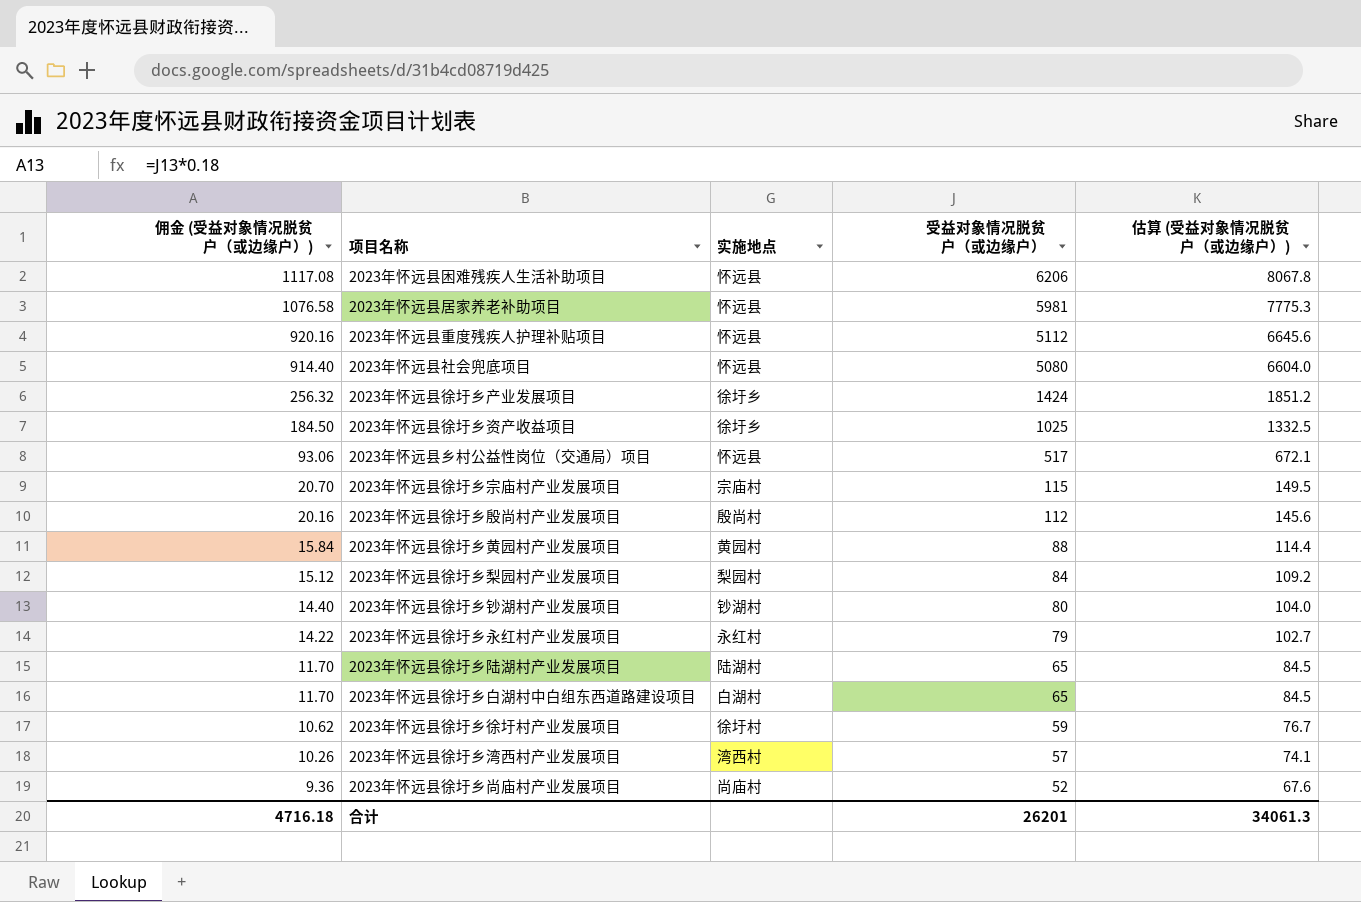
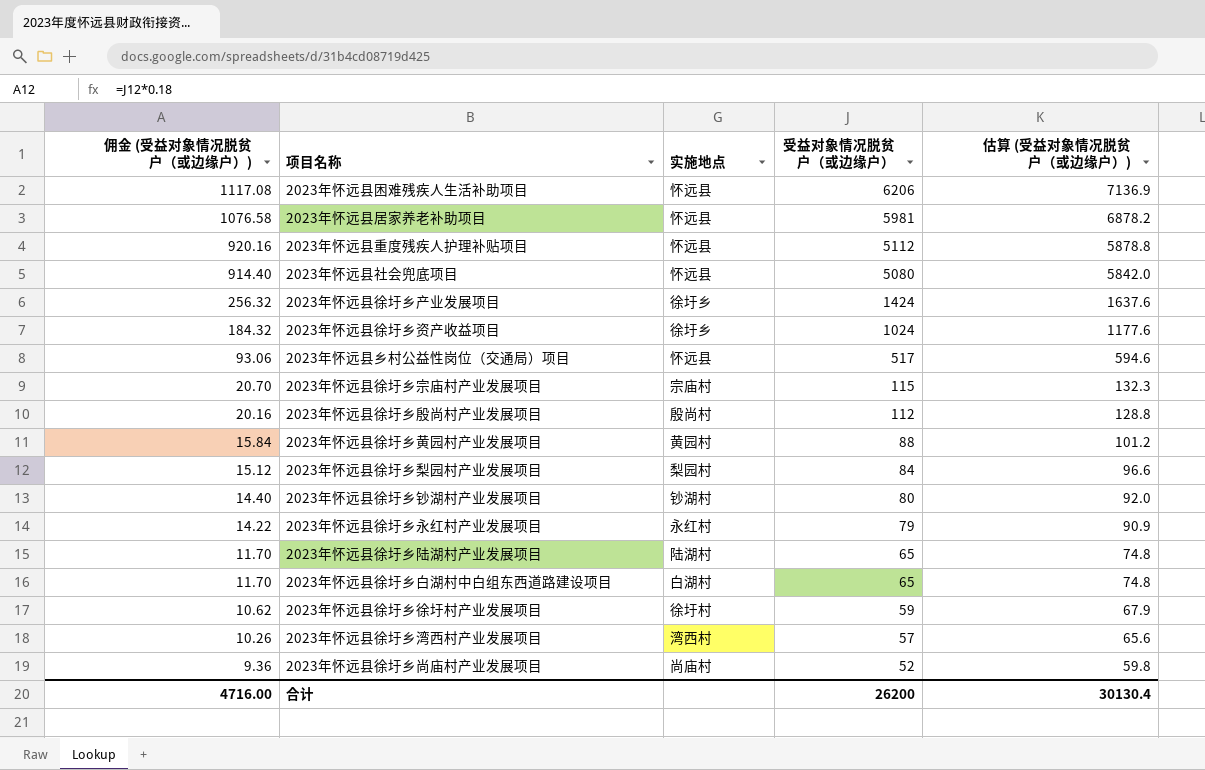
column 估算 (受益对象情况脱贫户（或边缘户）) | formula: [受益对象情况脱贫户（或边缘户）] * 1.3 -> [受益对象情况脱贫户（或边缘户）] * 1.15
2023年怀远县徐圩乡资产收益项目 | 佣金 (受益对象情况脱贫户（或边缘户）): 184.50 -> 184.32
2023年怀远县徐圩乡资产收益项目 | 受益对象情况脱贫户（或边缘户）: 1025 -> 1024
合计 | 佣金 (受益对象情况脱贫户（或边缘户）): 4716.18 -> 4716.00
合计 | 受益对象情况脱贫户（或边缘户）: 26201 -> 26200
合计 | 估算 (受益对象情况脱贫户（或边缘户）): 34061.3 -> 30130.4

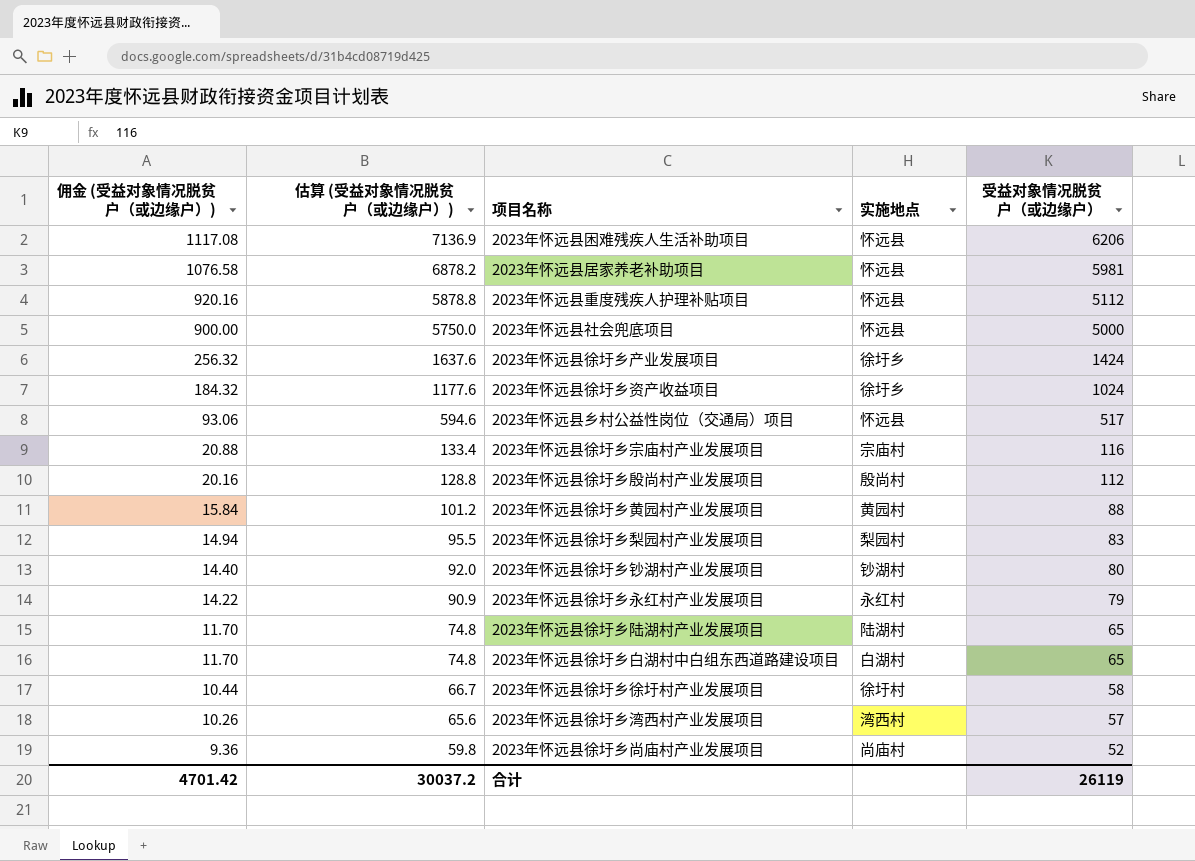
column 估算 (受益对象情况脱贫户（或边缘户）) | position: 5 -> 2
2023年怀远县社会兜底项目 | 佣金 (受益对象情况脱贫户（或边缘户）): 914.40 -> 900.00
2023年怀远县社会兜底项目 | 估算 (受益对象情况脱贫户（或边缘户）): 5842.0 -> 5750.0
2023年怀远县社会兜底项目 | 受益对象情况脱贫户（或边缘户）: 5080 -> 5000
2023年怀远县徐圩乡宗庙村产业发展项目 | 佣金 (受益对象情况脱贫户（或边缘户）): 20.70 -> 20.88
2023年怀远县徐圩乡宗庙村产业发展项目 | 估算 (受益对象情况脱贫户（或边缘户）): 132.3 -> 133.4
2023年怀远县徐圩乡宗庙村产业发展项目 | 受益对象情况脱贫户（或边缘户）: 115 -> 116
2023年怀远县徐圩乡梨园村产业发展项目 | 佣金 (受益对象情况脱贫户（或边缘户）): 15.12 -> 14.94
2023年怀远县徐圩乡梨园村产业发展项目 | 估算 (受益对象情况脱贫户（或边缘户）): 96.6 -> 95.5
2023年怀远县徐圩乡梨园村产业发展项目 | 受益对象情况脱贫户（或边缘户）: 84 -> 83
2023年怀远县徐圩乡徐圩村产业发展项目 | 佣金 (受益对象情况脱贫户（或边缘户）): 10.62 -> 10.44
2023年怀远县徐圩乡徐圩村产业发展项目 | 估算 (受益对象情况脱贫户（或边缘户）): 67.9 -> 66.7
2023年怀远县徐圩乡徐圩村产业发展项目 | 受益对象情况脱贫户（或边缘户）: 59 -> 58
合计 | 佣金 (受益对象情况脱贫户（或边缘户）): 4716.00 -> 4701.42
合计 | 估算 (受益对象情况脱贫户（或边缘户）): 30130.4 -> 30037.2
合计 | 受益对象情况脱贫户（或边缘户）: 26200 -> 26119

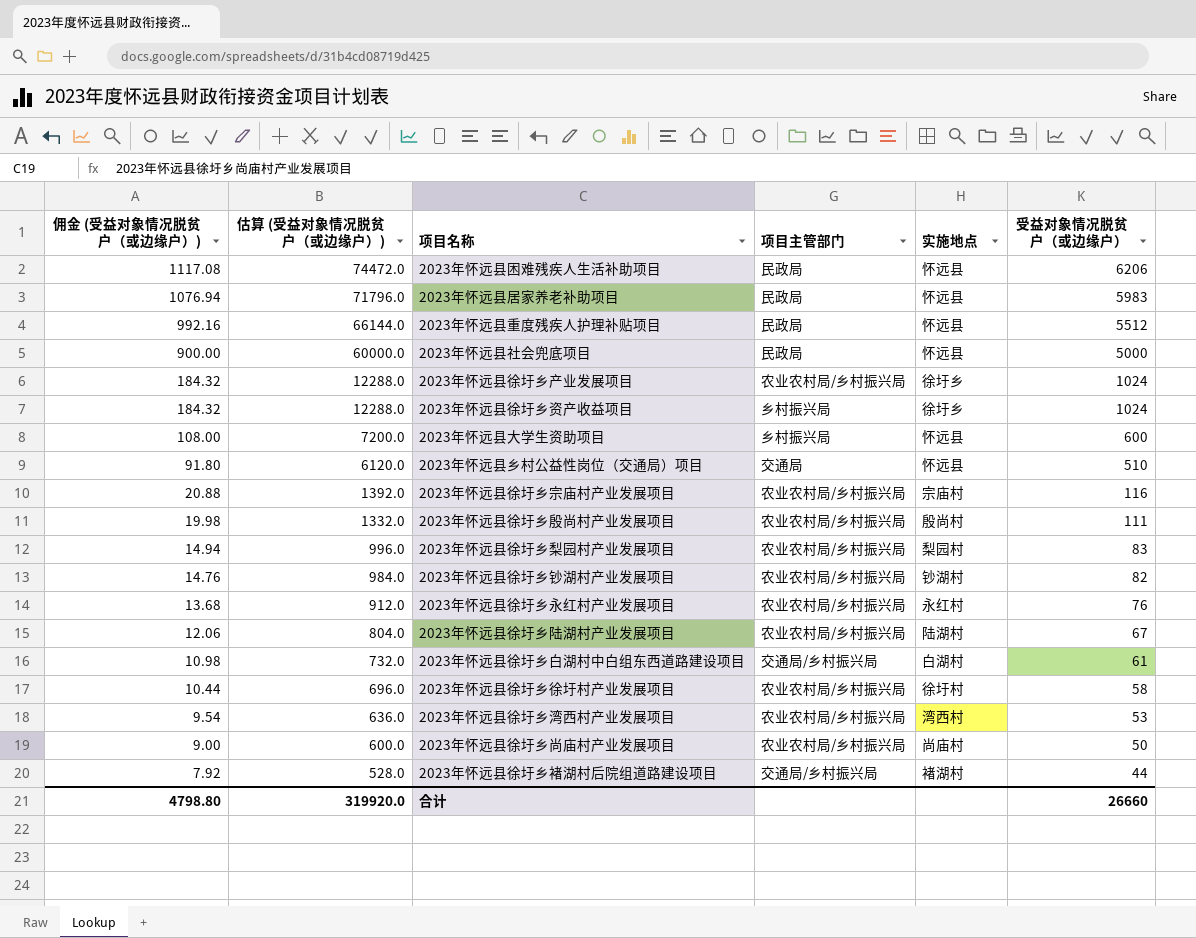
column 估算 (受益对象情况脱贫户（或边缘户）) | formula: [受益对象情况脱贫户（或边缘户）] * 1.15 -> [受益对象情况脱贫户（或边缘户）] * 12
column 项目主管部门 | position: none -> 4
row 2023年怀远县徐圩乡黄园村产业发展项目: 15.84 | 101.2 | 黄园村 | 88 -> none
2023年怀远县居家养老补助项目 | 佣金 (受益对象情况脱贫户（或边缘户）): 1076.58 -> 1076.94
2023年怀远县居家养老补助项目 | 受益对象情况脱贫户（或边缘户）: 5981 -> 5983
2023年怀远县重度残疾人护理补贴项目 | 佣金 (受益对象情况脱贫户（或边缘户）): 920.16 -> 992.16
2023年怀远县重度残疾人护理补贴项目 | 受益对象情况脱贫户（或边缘户）: 5112 -> 5512
2023年怀远县徐圩乡产业发展项目 | 佣金 (受益对象情况脱贫户（或边缘户）): 256.32 -> 184.32
2023年怀远县徐圩乡产业发展项目 | 受益对象情况脱贫户（或边缘户）: 1424 -> 1024
row 2023年怀远县大学生资助项目: none -> 108.00 | 7200.0 | 乡村振兴局 | 怀远县 | 600
2023年怀远县乡村公益性岗位（交通局）项目 | 佣金 (受益对象情况脱贫户（或边缘户）): 93.06 -> 91.80
2023年怀远县乡村公益性岗位（交通局）项目 | 受益对象情况脱贫户（或边缘户）: 517 -> 510
2023年怀远县徐圩乡殷尚村产业发展项目 | 佣金 (受益对象情况脱贫户（或边缘户）): 20.16 -> 19.98
2023年怀远县徐圩乡殷尚村产业发展项目 | 受益对象情况脱贫户（或边缘户）: 112 -> 111
2023年怀远县徐圩乡钞湖村产业发展项目 | 佣金 (受益对象情况脱贫户（或边缘户）): 14.40 -> 14.76
2023年怀远县徐圩乡钞湖村产业发展项目 | 受益对象情况脱贫户（或边缘户）: 80 -> 82
2023年怀远县徐圩乡永红村产业发展项目 | 佣金 (受益对象情况脱贫户（或边缘户）): 14.22 -> 13.68
2023年怀远县徐圩乡永红村产业发展项目 | 受益对象情况脱贫户（或边缘户）: 79 -> 76
2023年怀远县徐圩乡陆湖村产业发展项目 | 佣金 (受益对象情况脱贫户（或边缘户）): 11.70 -> 12.06
2023年怀远县徐圩乡陆湖村产业发展项目 | 受益对象情况脱贫户（或边缘户）: 65 -> 67
2023年怀远县徐圩乡白湖村中白组东西道路建设项目 | 佣金 (受益对象情况脱贫户（或边缘户）): 11.70 -> 10.98
2023年怀远县徐圩乡白湖村中白组东西道路建设项目 | 受益对象情况脱贫户（或边缘户）: 65 -> 61
2023年怀远县徐圩乡湾西村产业发展项目 | 佣金 (受益对象情况脱贫户（或边缘户）): 10.26 -> 9.54
2023年怀远县徐圩乡湾西村产业发展项目 | 受益对象情况脱贫户（或边缘户）: 57 -> 53
2023年怀远县徐圩乡尚庙村产业发展项目 | 佣金 (受益对象情况脱贫户（或边缘户）): 9.36 -> 9.00
2023年怀远县徐圩乡尚庙村产业发展项目 | 受益对象情况脱贫户（或边缘户）: 52 -> 50
row 2023年怀远县徐圩乡褚湖村后院组道路建设项目: none -> 7.92 | 528.0 | 交通局/乡村振兴局 | 褚湖村 | 44
合计 | 佣金 (受益对象情况脱贫户（或边缘户）): 4701.42 -> 4798.80
合计 | 估算 (受益对象情况脱贫户（或边缘户）): 30037.2 -> 319920.0
合计 | 受益对象情况脱贫户（或边缘户）: 26119 -> 26660

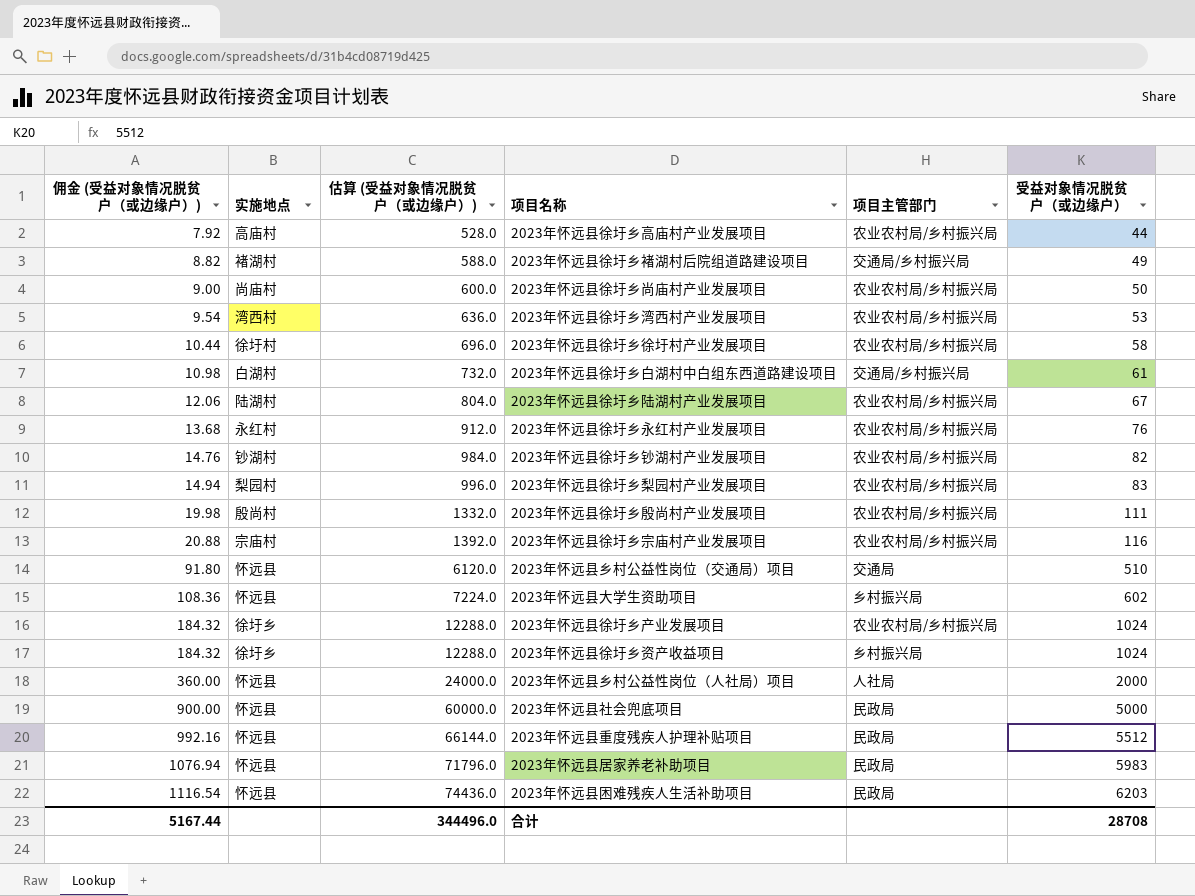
row order: 佣金 (受益对象情况脱贫户（或边缘户）) descending -> 佣金 (受益对象情况脱贫户（或边缘户）) ascending
column 实施地点 | position: 5 -> 2
row 2023年怀远县徐圩乡高庙村产业发展项目: none -> 7.92 | 高庙村 | 528.0 | 农业农村局/乡村振兴局 | 44
2023年怀远县徐圩乡褚湖村后院组道路建设项目 | 佣金 (受益对象情况脱贫户（或边缘户）): 7.92 -> 8.82
2023年怀远县徐圩乡褚湖村后院组道路建设项目 | 估算 (受益对象情况脱贫户（或边缘户）): 528.0 -> 588.0
2023年怀远县徐圩乡褚湖村后院组道路建设项目 | 受益对象情况脱贫户（或边缘户）: 44 -> 49
2023年怀远县大学生资助项目 | 佣金 (受益对象情况脱贫户（或边缘户）): 108.00 -> 108.36
2023年怀远县大学生资助项目 | 估算 (受益对象情况脱贫户（或边缘户）): 7200.0 -> 7224.0
2023年怀远县大学生资助项目 | 受益对象情况脱贫户（或边缘户）: 600 -> 602
row 2023年怀远县乡村公益性岗位（人社局）项目: none -> 360.00 | 怀远县 | 24000.0 | 人社局 | 2000
2023年怀远县困难残疾人生活补助项目 | 佣金 (受益对象情况脱贫户（或边缘户）): 1117.08 -> 1116.54
2023年怀远县困难残疾人生活补助项目 | 估算 (受益对象情况脱贫户（或边缘户）): 74472.0 -> 74436.0
2023年怀远县困难残疾人生活补助项目 | 受益对象情况脱贫户（或边缘户）: 6206 -> 6203
合计 | 佣金 (受益对象情况脱贫户（或边缘户）): 4798.80 -> 5167.44
合计 | 估算 (受益对象情况脱贫户（或边缘户）): 319920.0 -> 344496.0
合计 | 受益对象情况脱贫户（或边缘户）: 26660 -> 28708

